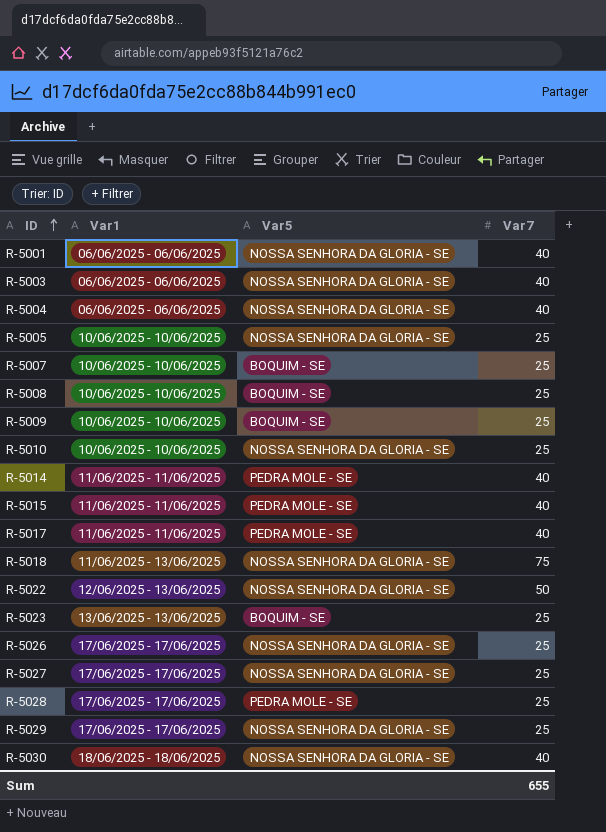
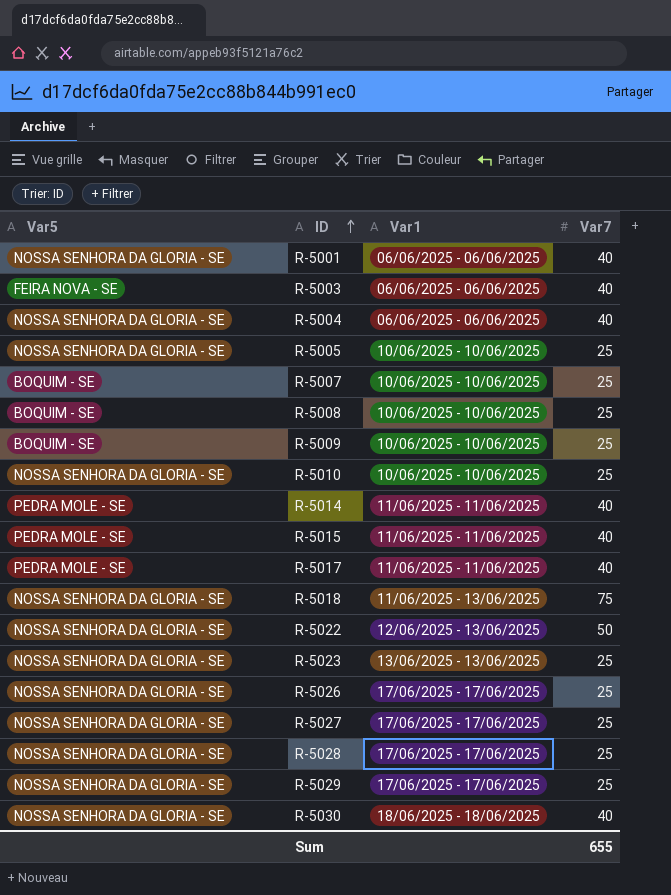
column Var5 | position: 3 -> 1
R-5003 | Var5: NOSSA SENHORA DA GLORIA - SE -> FEIRA NOVA - SE
R-5023 | Var5: BOQUIM - SE -> NOSSA SENHORA DA GLORIA - SE
R-5028 | Var5: PEDRA MOLE - SE -> NOSSA SENHORA DA GLORIA - SE

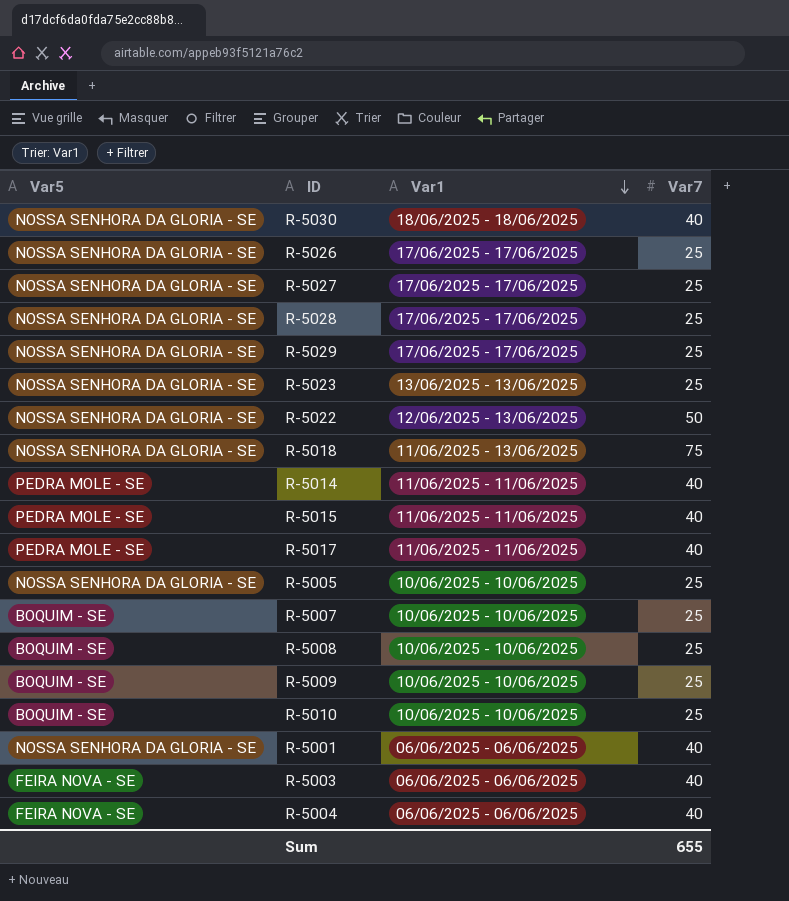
row order: ID ascending -> Var1 descending
R-5010 | Var5: NOSSA SENHORA DA GLORIA - SE -> BOQUIM - SE
R-5004 | Var5: NOSSA SENHORA DA GLORIA - SE -> FEIRA NOVA - SE

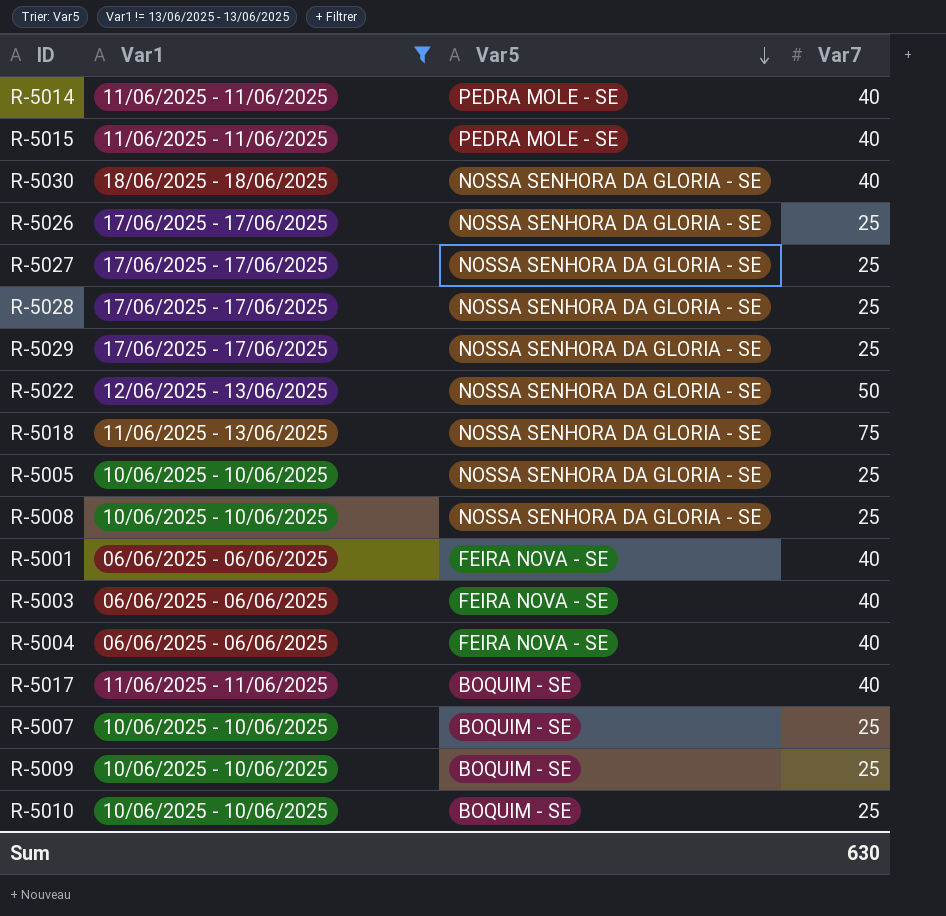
filter: none -> Var1 != 13/06/2025 - 13/06/2025
row order: Var1 descending -> Var5 descending
column Var5 | position: 1 -> 3
R-5008 | Var5: BOQUIM - SE -> NOSSA SENHORA DA GLORIA - SE
R-5001 | Var5: NOSSA SENHORA DA GLORIA - SE -> FEIRA NOVA - SE
R-5017 | Var5: PEDRA MOLE - SE -> BOQUIM - SE
Sum | Var7: 655 -> 630

